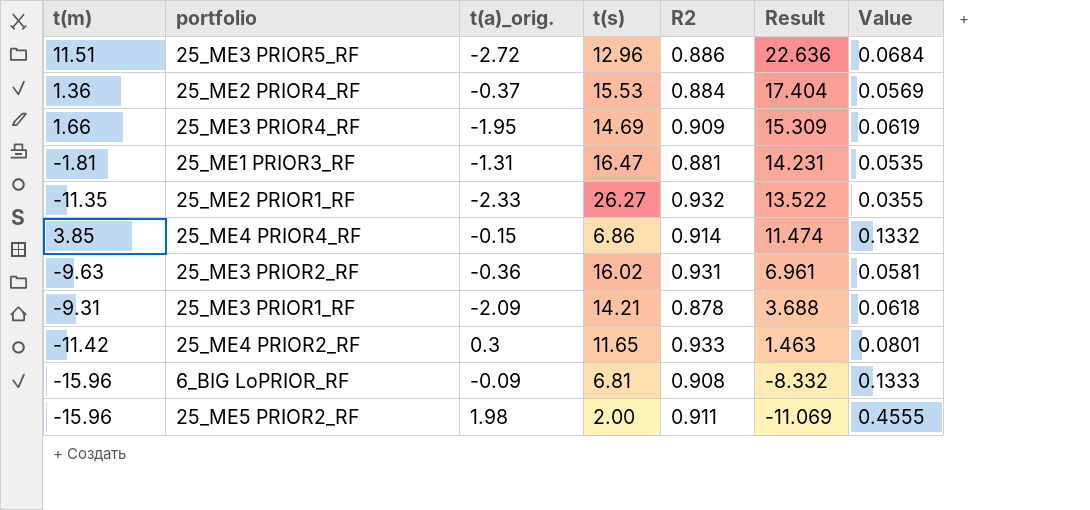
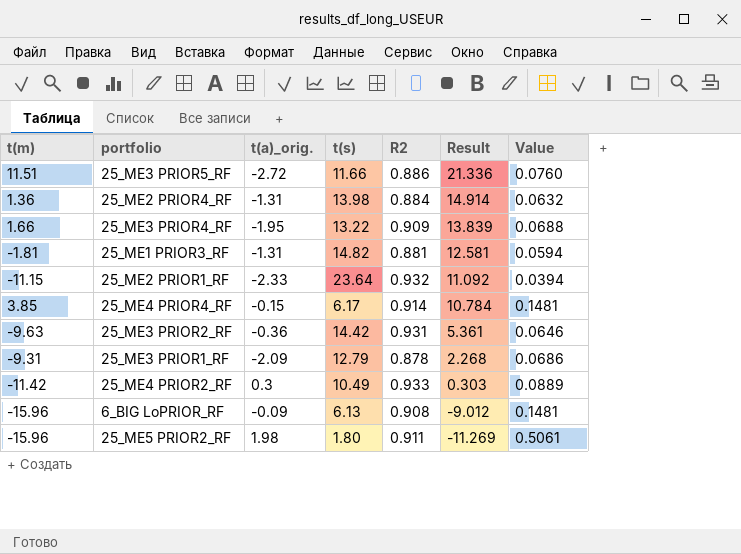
25_ME3 PRIOR5_RF | t(s): 12.96 -> 11.66
25_ME3 PRIOR5_RF | Result: 22.636 -> 21.336
25_ME3 PRIOR5_RF | Value: 0.0684 -> 0.0760
25_ME2 PRIOR4_RF | t(a)_orig.: -0.37 -> -1.31
25_ME2 PRIOR4_RF | t(s): 15.53 -> 13.98
25_ME2 PRIOR4_RF | Result: 17.404 -> 14.914
25_ME2 PRIOR4_RF | Value: 0.0569 -> 0.0632
25_ME3 PRIOR4_RF | t(s): 14.69 -> 13.22
25_ME3 PRIOR4_RF | Result: 15.309 -> 13.839
25_ME3 PRIOR4_RF | Value: 0.0619 -> 0.0688
25_ME1 PRIOR3_RF | t(s): 16.47 -> 14.82
25_ME1 PRIOR3_RF | Result: 14.231 -> 12.581
25_ME1 PRIOR3_RF | Value: 0.0535 -> 0.0594
25_ME2 PRIOR1_RF | t(m): -11.35 -> -11.15
25_ME2 PRIOR1_RF | t(s): 26.27 -> 23.64
25_ME2 PRIOR1_RF | Result: 13.522 -> 11.092
25_ME2 PRIOR1_RF | Value: 0.0355 -> 0.0394
25_ME4 PRIOR4_RF | t(s): 6.86 -> 6.17
25_ME4 PRIOR4_RF | Result: 11.474 -> 10.784
25_ME4 PRIOR4_RF | Value: 0.1332 -> 0.1481
25_ME3 PRIOR2_RF | t(s): 16.02 -> 14.42
25_ME3 PRIOR2_RF | Result: 6.961 -> 5.361
25_ME3 PRIOR2_RF | Value: 0.0581 -> 0.0646
25_ME3 PRIOR1_RF | t(s): 14.21 -> 12.79
25_ME3 PRIOR1_RF | Result: 3.688 -> 2.268
25_ME3 PRIOR1_RF | Value: 0.0618 -> 0.0686
25_ME4 PRIOR2_RF | t(s): 11.65 -> 10.49
25_ME4 PRIOR2_RF | Result: 1.463 -> 0.303
25_ME4 PRIOR2_RF | Value: 0.0801 -> 0.0889
6_BIG LoPRIOR_RF | t(s): 6.81 -> 6.13
6_BIG LoPRIOR_RF | Result: -8.332 -> -9.012
6_BIG LoPRIOR_RF | Value: 0.1333 -> 0.1481
25_ME5 PRIOR2_RF | t(s): 2.00 -> 1.80
25_ME5 PRIOR2_RF | Result: -11.069 -> -11.269
25_ME5 PRIOR2_RF | Value: 0.4555 -> 0.5061

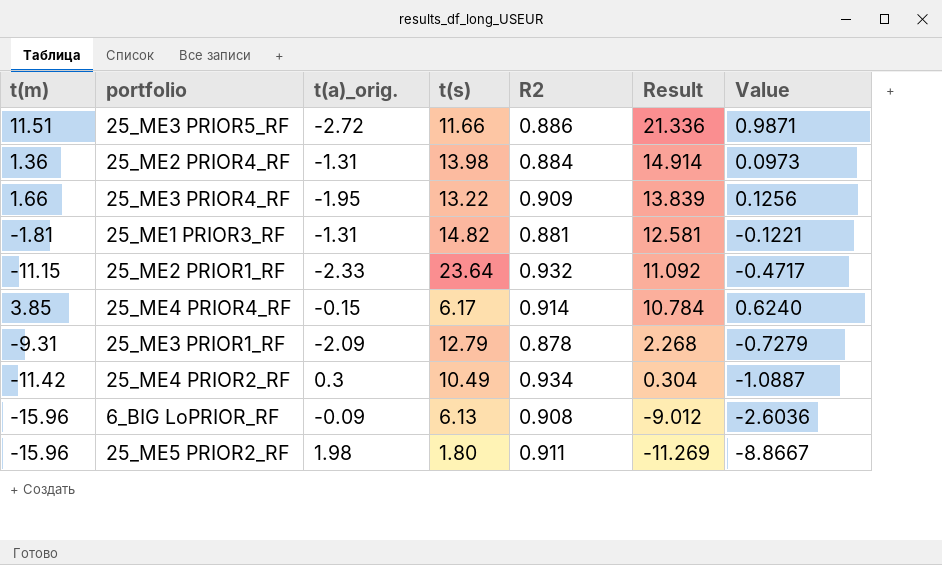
column Value | formula: [R2] / [t(s)] -> [t(m)] / [t(s)]
row 25_ME3 PRIOR2_RF: -9.63 | -0.36 | 14.42 | 0.931 | 5.361 | 0.0646 -> none
25_ME4 PRIOR2_RF | R2: 0.933 -> 0.934
25_ME4 PRIOR2_RF | Result: 0.303 -> 0.304

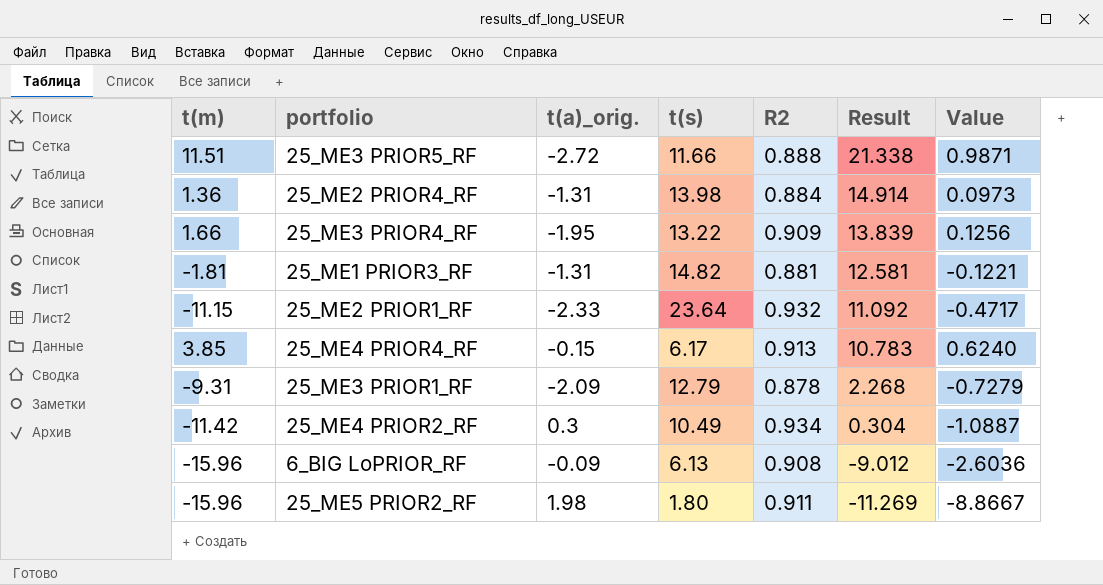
25_ME3 PRIOR5_RF | R2: 0.886 -> 0.888
25_ME3 PRIOR5_RF | Result: 21.336 -> 21.338
25_ME4 PRIOR4_RF | R2: 0.914 -> 0.913
25_ME4 PRIOR4_RF | Result: 10.784 -> 10.783

